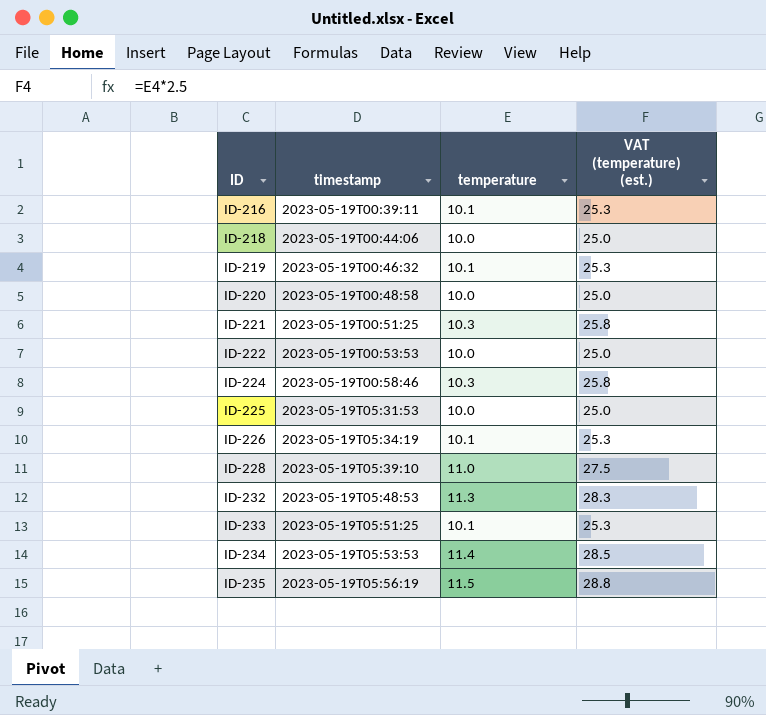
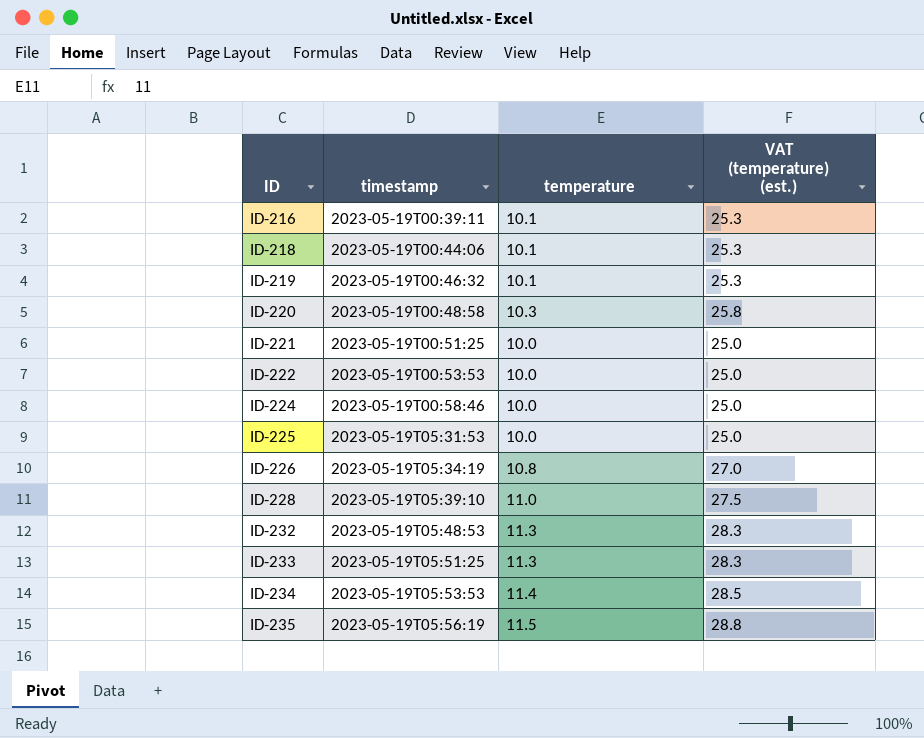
ID-218 | temperature: 10.0 -> 10.1
ID-218 | VAT (temperature) (est.): 25.0 -> 25.3
ID-220 | temperature: 10.0 -> 10.3
ID-220 | VAT (temperature) (est.): 25.0 -> 25.8
ID-221 | temperature: 10.3 -> 10.0
ID-221 | VAT (temperature) (est.): 25.8 -> 25.0
ID-224 | temperature: 10.3 -> 10.0
ID-224 | VAT (temperature) (est.): 25.8 -> 25.0
ID-226 | temperature: 10.1 -> 10.8
ID-226 | VAT (temperature) (est.): 25.3 -> 27.0
ID-233 | temperature: 10.1 -> 11.3
ID-233 | VAT (temperature) (est.): 25.3 -> 28.3

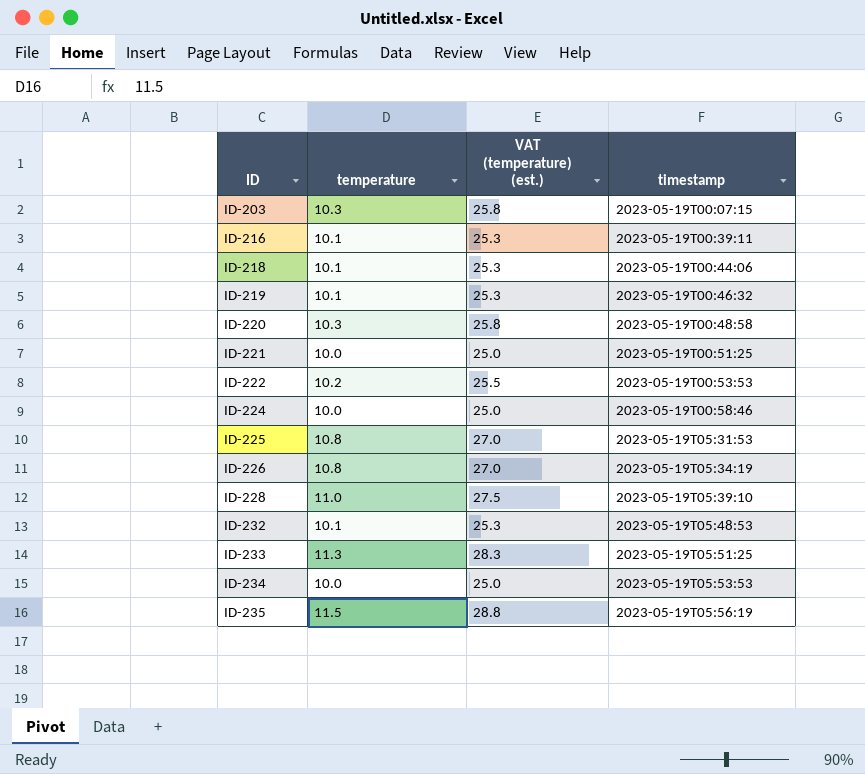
column timestamp | position: 2 -> 4
row ID-203: none -> 10.3 | 25.8 | 2023-05-19T00:07:15
ID-222 | temperature: 10.0 -> 10.2
ID-222 | VAT (temperature) (est.): 25.0 -> 25.5
ID-225 | temperature: 10.0 -> 10.8
ID-225 | VAT (temperature) (est.): 25.0 -> 27.0
ID-232 | temperature: 11.3 -> 10.1
ID-232 | VAT (temperature) (est.): 28.3 -> 25.3
ID-234 | temperature: 11.4 -> 10.0
ID-234 | VAT (temperature) (est.): 28.5 -> 25.0

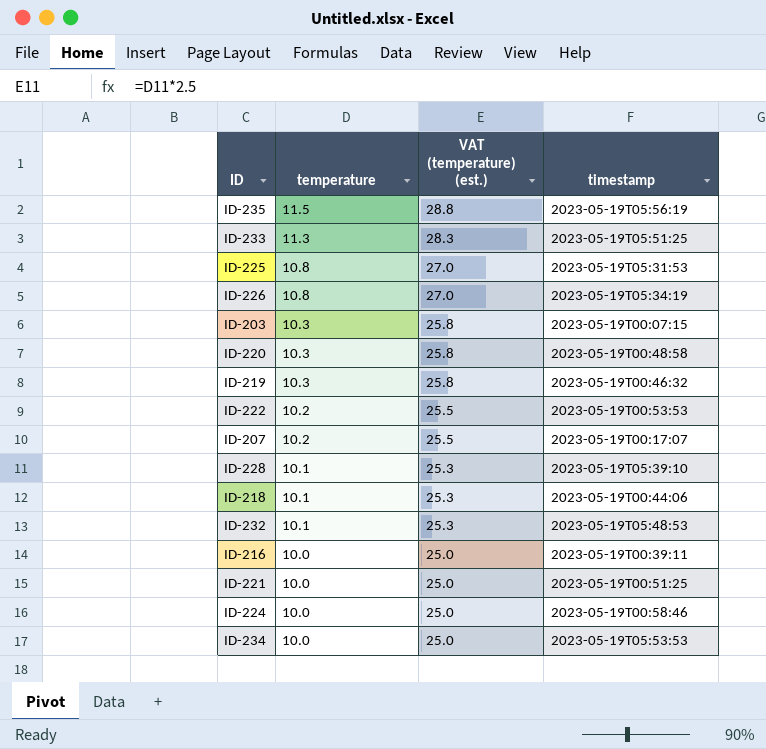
row order: ID ascending -> temperature descending
ID-219 | temperature: 10.1 -> 10.3
ID-219 | VAT (temperature) (est.): 25.3 -> 25.8
row ID-207: none -> 10.2 | 25.5 | 2023-05-19T00:17:07
ID-228 | temperature: 11.0 -> 10.1
ID-228 | VAT (temperature) (est.): 27.5 -> 25.3
ID-216 | temperature: 10.1 -> 10.0
ID-216 | VAT (temperature) (est.): 25.3 -> 25.0

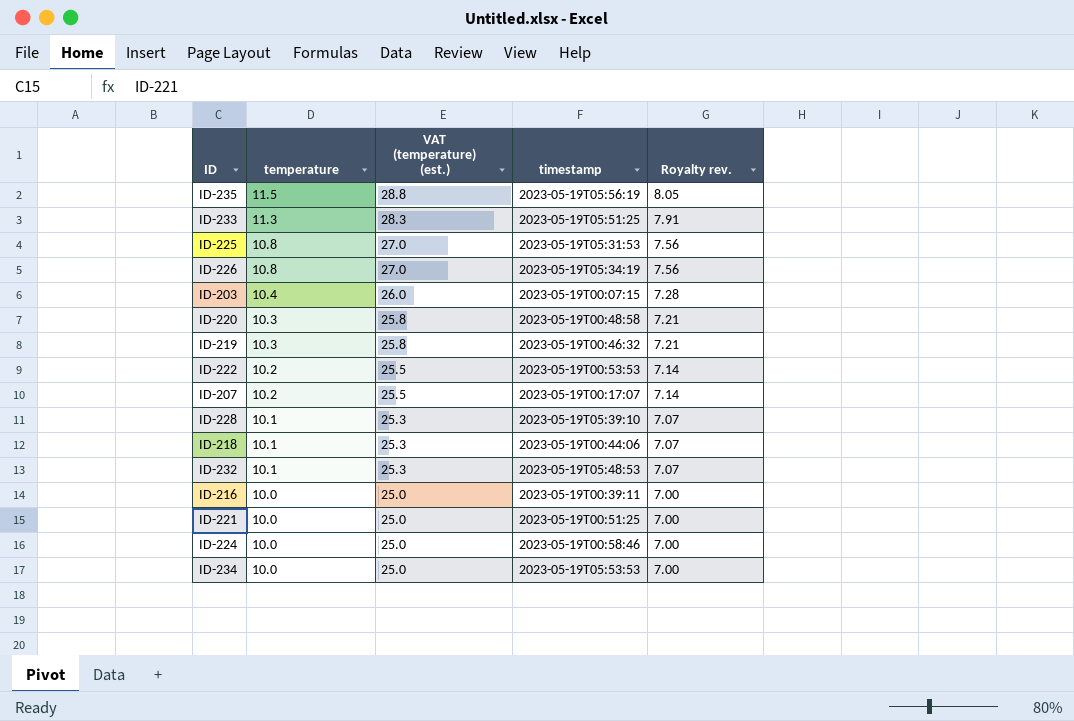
column Royalty rev. | formula: none -> [temperature] * 0.7
ID-203 | temperature: 10.3 -> 10.4
ID-203 | VAT (temperature) (est.): 25.8 -> 26.0

